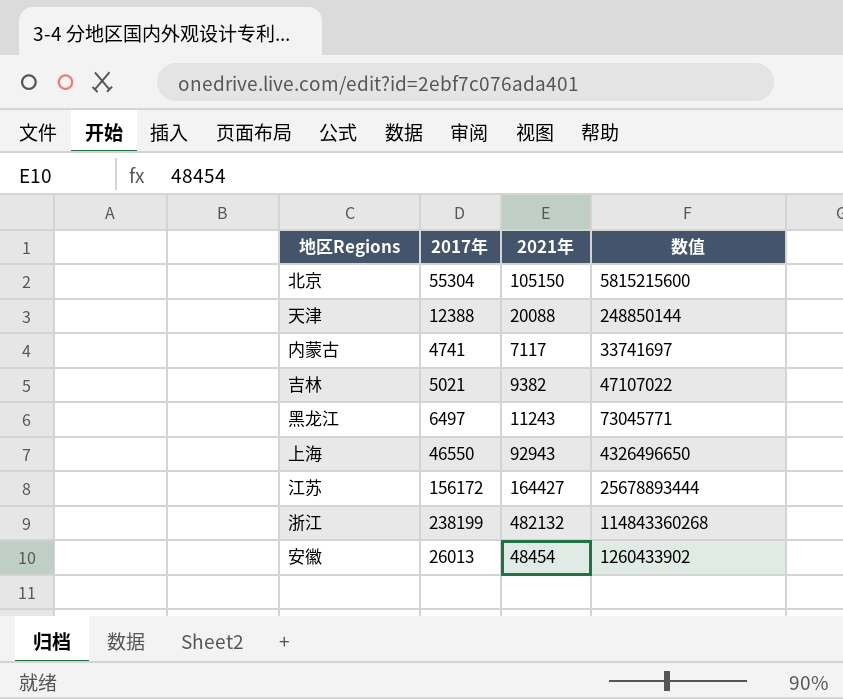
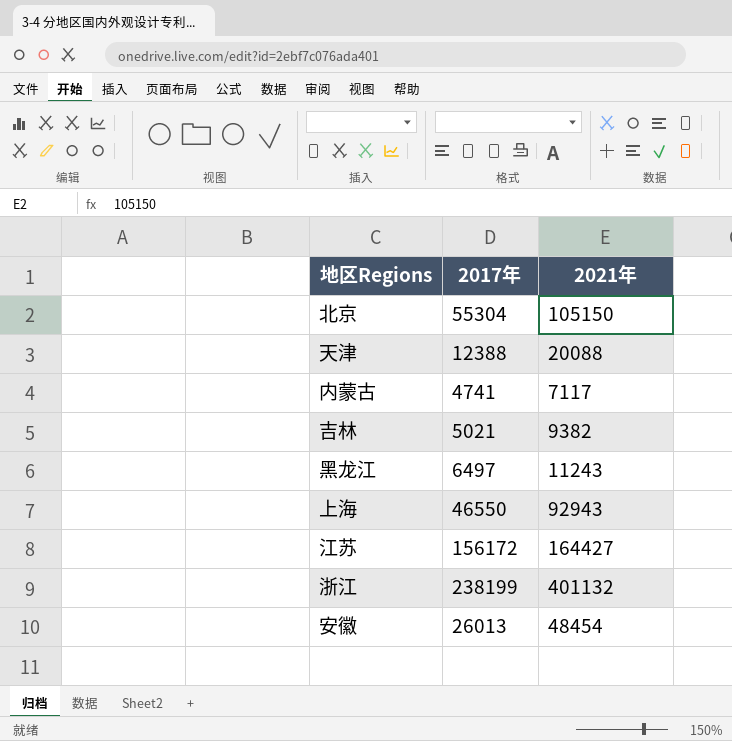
column 数值 | formula: [2017年] * [2021年] -> none
浙江 | 2021年: 482132 -> 401132

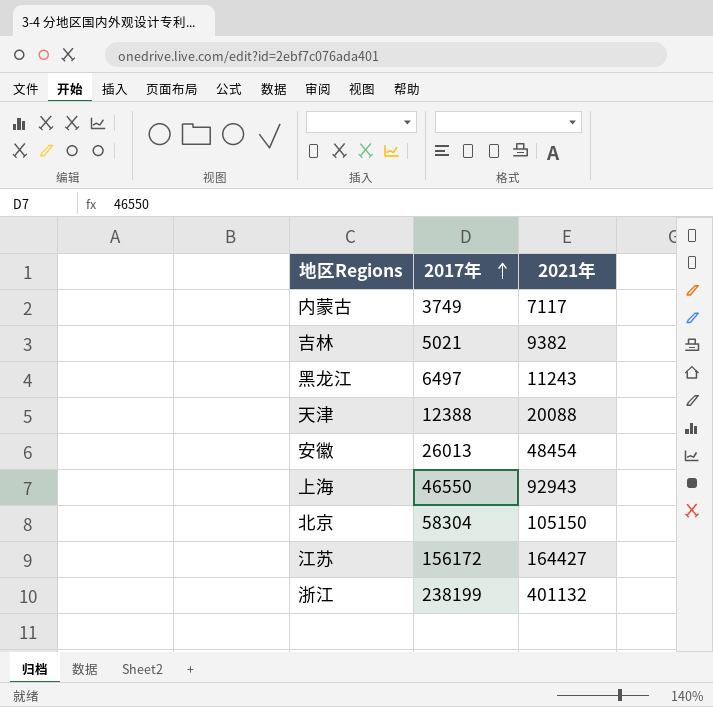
row order: none -> 2017年 ascending
内蒙古 | 2017年: 4741 -> 3749
北京 | 2017年: 55304 -> 58304

